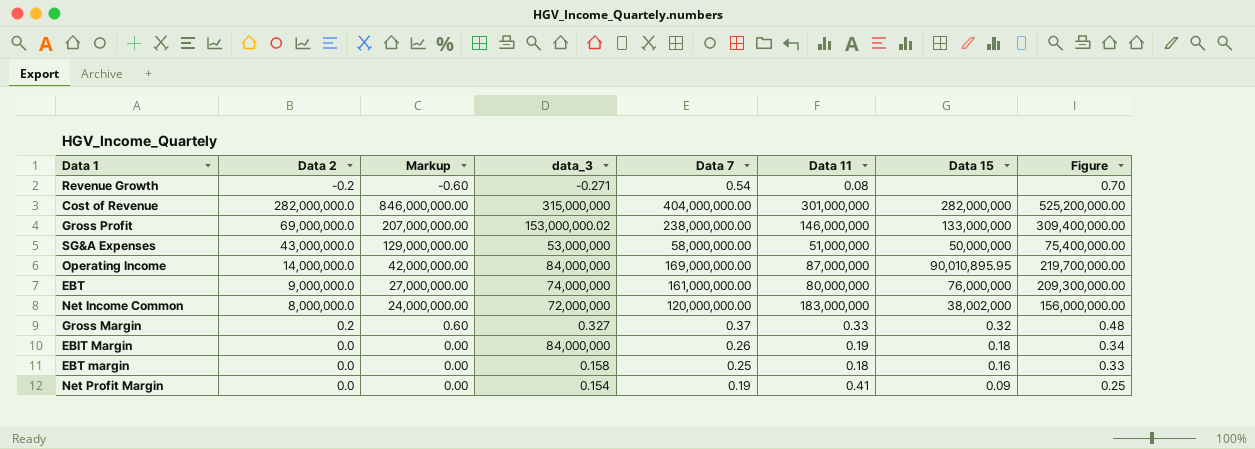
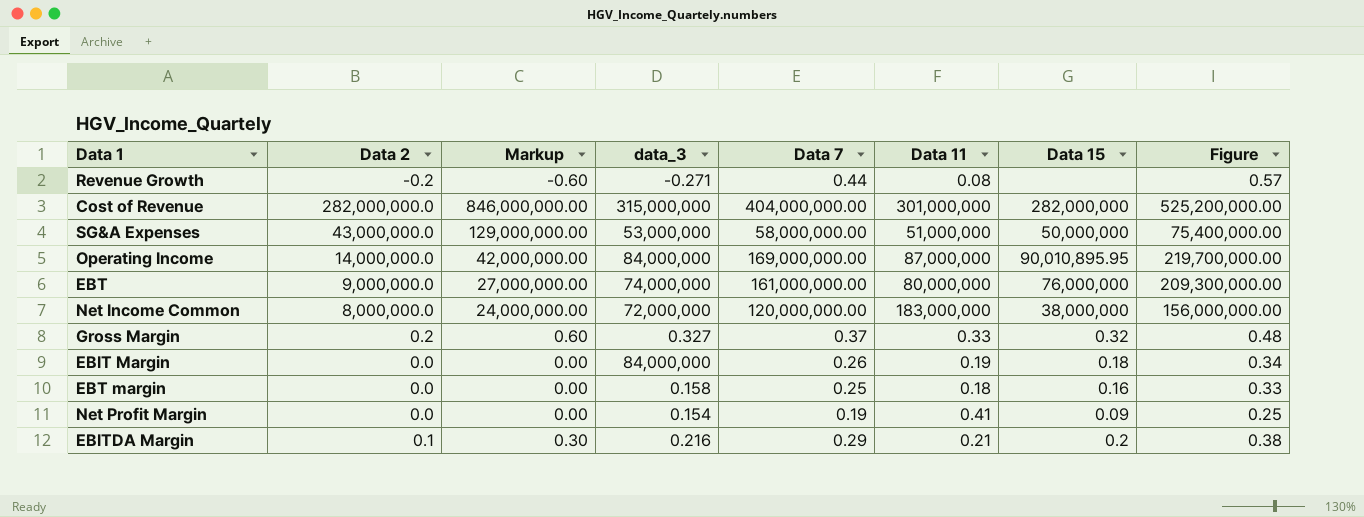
row Gross Profit: 69,000,000.0 | 207,000,000.00 | 153,000,000.02 | 238,000,000.00 | 146,000,000 | 133,000,000 | 309,400,000.00 -> none
Revenue Growth | Data 7: 0.54 -> 0.44
Revenue Growth | Figure: 0.70 -> 0.57
Net Income Common | Data 15: 38,002,000 -> 38,000,000
row EBITDA Margin: none -> 0.1 | 0.30 | 0.216 | 0.29 | 0.21 | 0.2 | 0.38

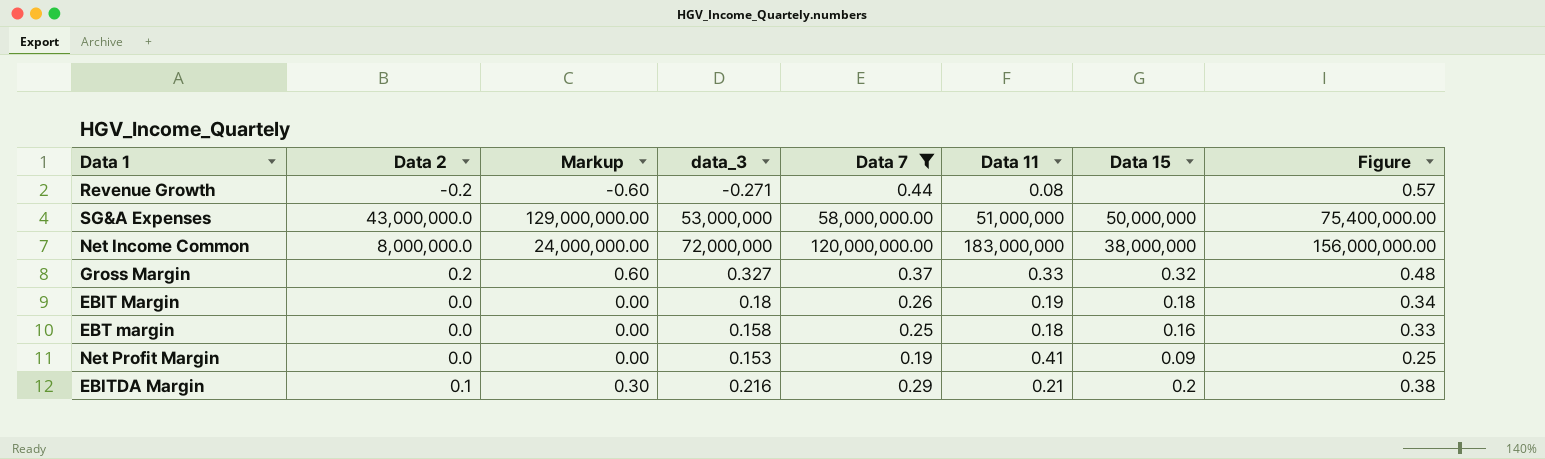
filter: none -> Data 7 <= 120,000,000.00
EBIT Margin | data_3: 84,000,000 -> 0.18
Net Profit Margin | data_3: 0.154 -> 0.153

